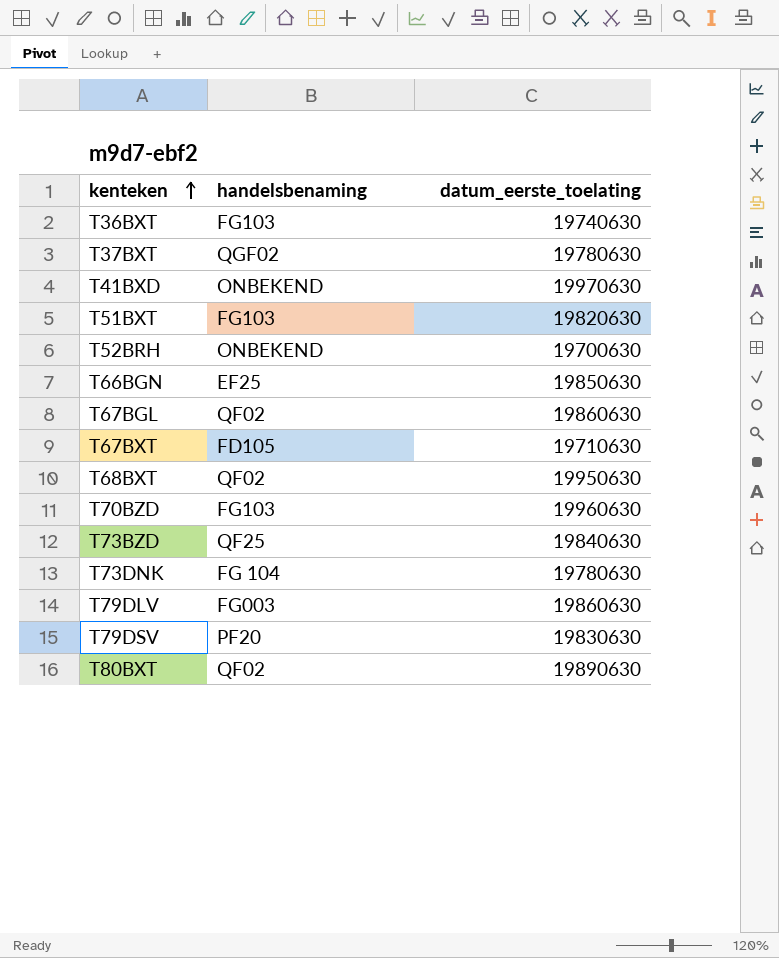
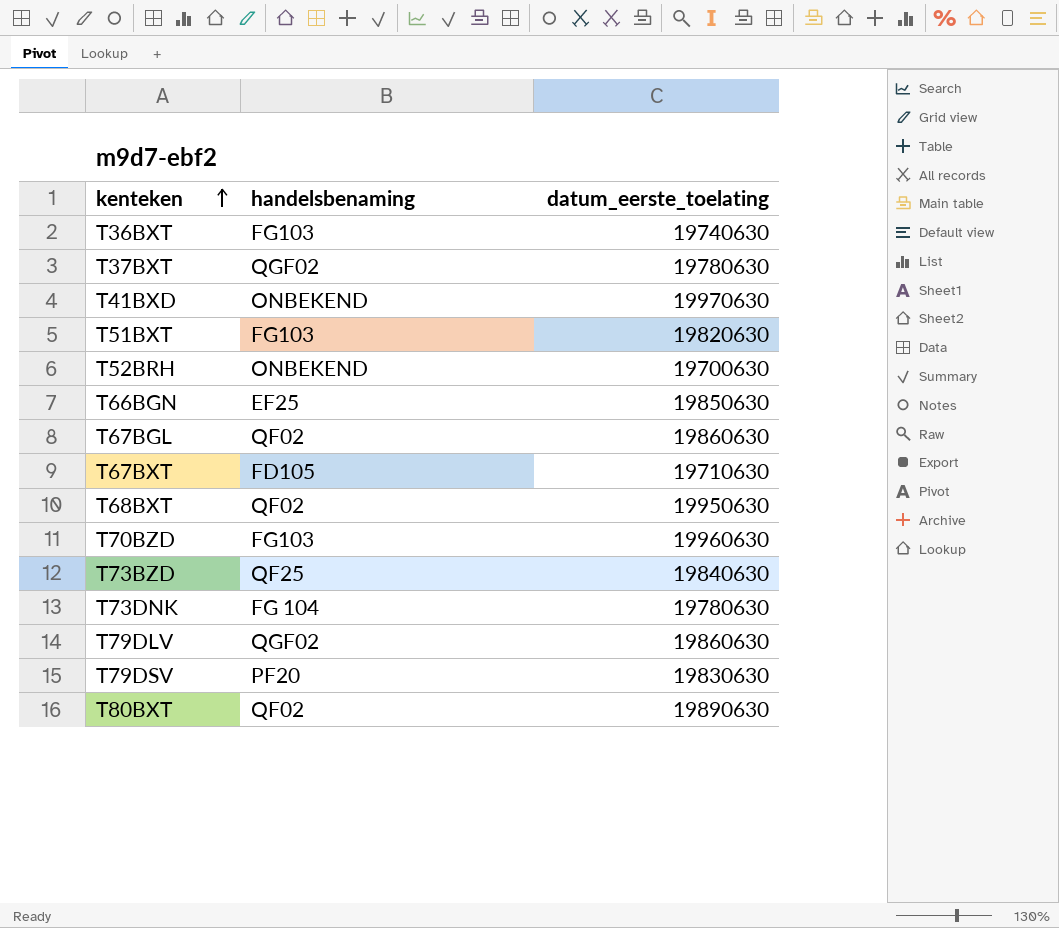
T79DLV | handelsbenaming: FG003 -> QGF02

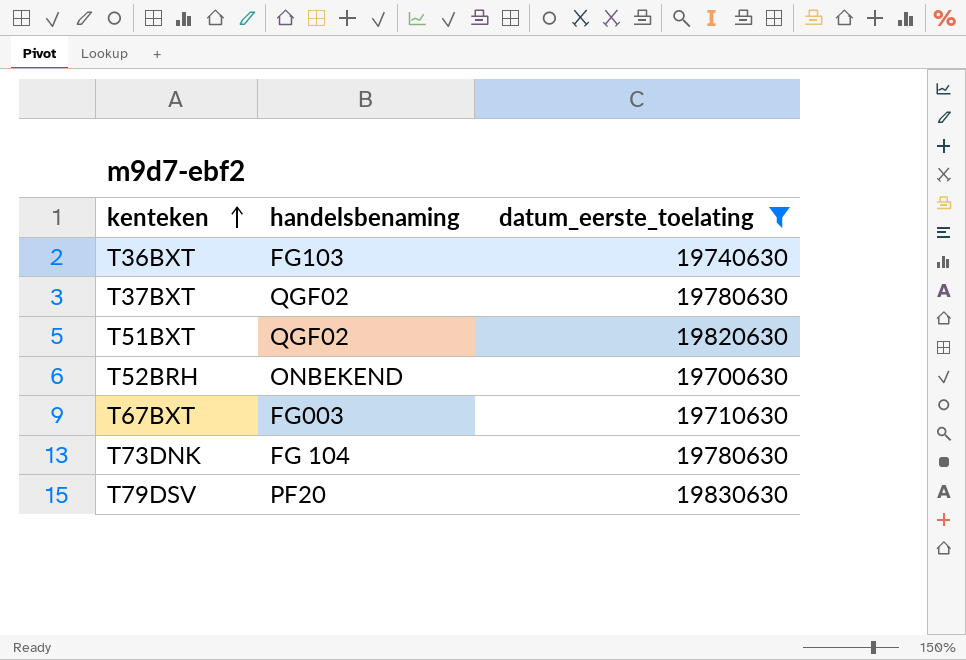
filter: none -> datum_eerste_toelating <= 19830630
T51BXT | handelsbenaming: FG103 -> QGF02
T67BXT | handelsbenaming: FD105 -> FG003

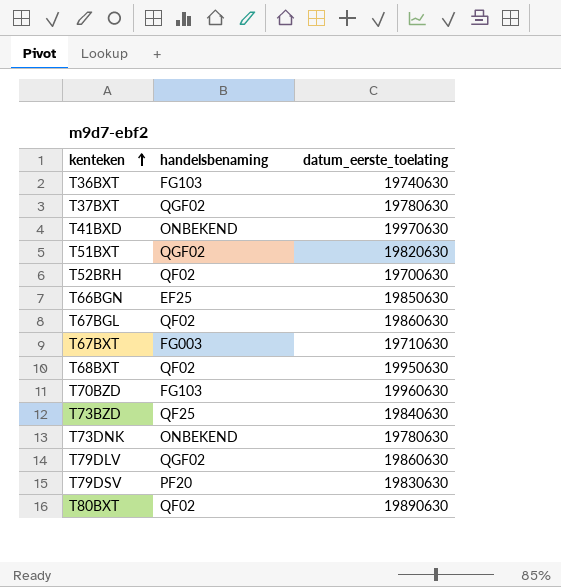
filter: datum_eerste_toelating <= 19830630 -> none
T52BRH | handelsbenaming: ONBEKEND -> QF02
T73DNK | handelsbenaming: FG 104 -> ONBEKEND

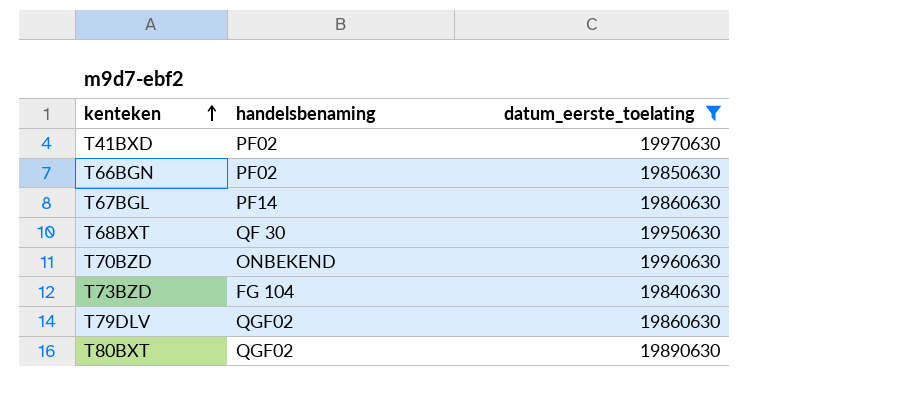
filter: none -> datum_eerste_toelating >= 19840630
T41BXD | handelsbenaming: ONBEKEND -> PF02
T66BGN | handelsbenaming: EF25 -> PF02
T67BGL | handelsbenaming: QF02 -> PF14
T68BXT | handelsbenaming: QF02 -> QF 30
T70BZD | handelsbenaming: FG103 -> ONBEKEND
T73BZD | handelsbenaming: QF25 -> FG 104
T80BXT | handelsbenaming: QF02 -> QGF02

